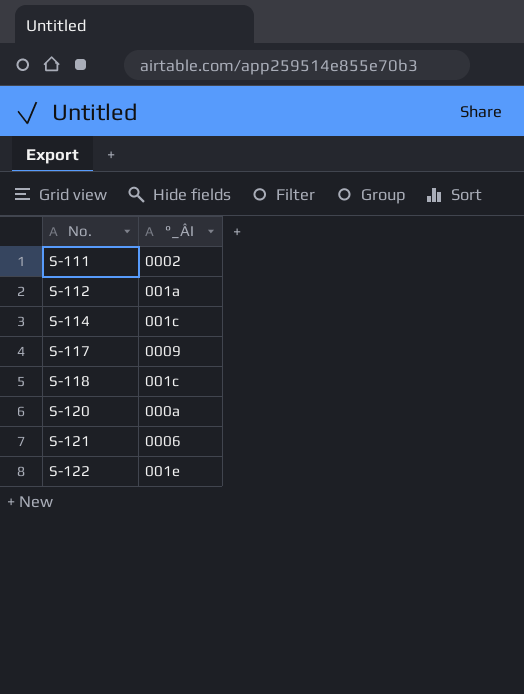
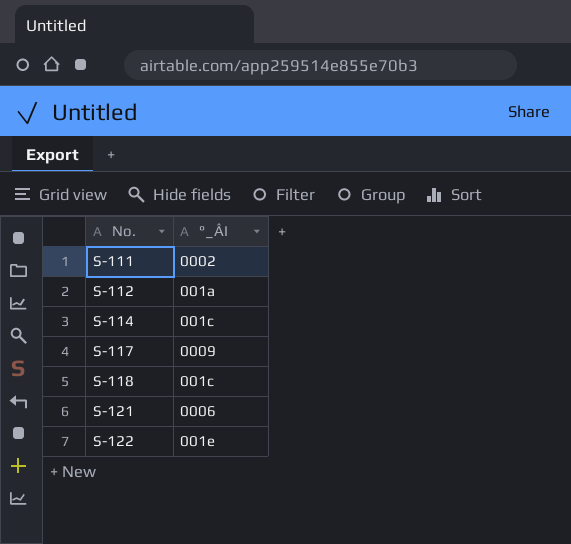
row S-120: 000a -> none

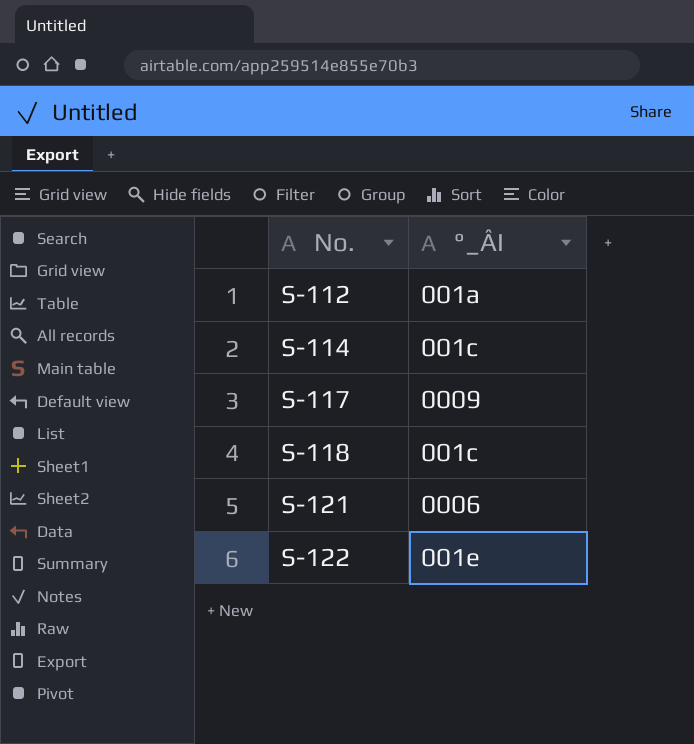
row S-111: 0002 -> none

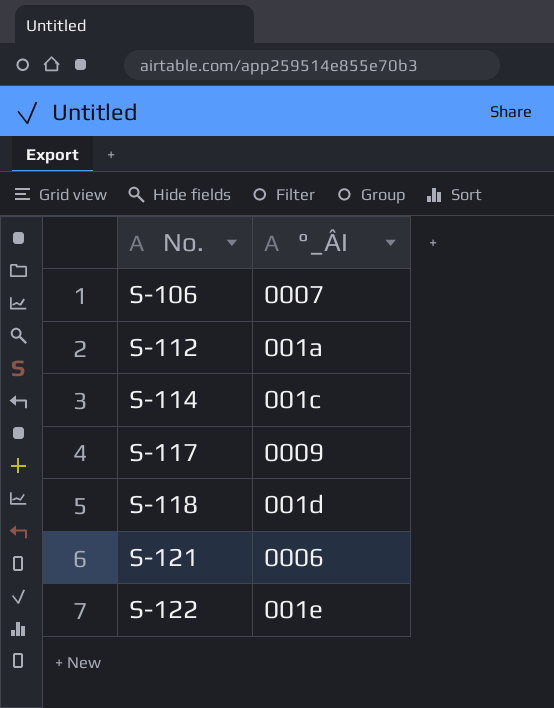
row S-106: none -> 0007
S-118 | °_ÂI: 001c -> 001d

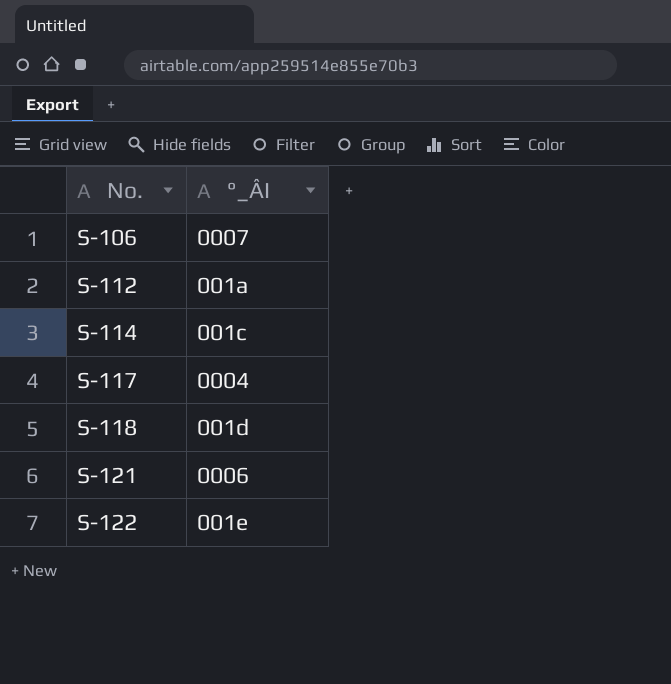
S-117 | °_ÂI: 0009 -> 0004

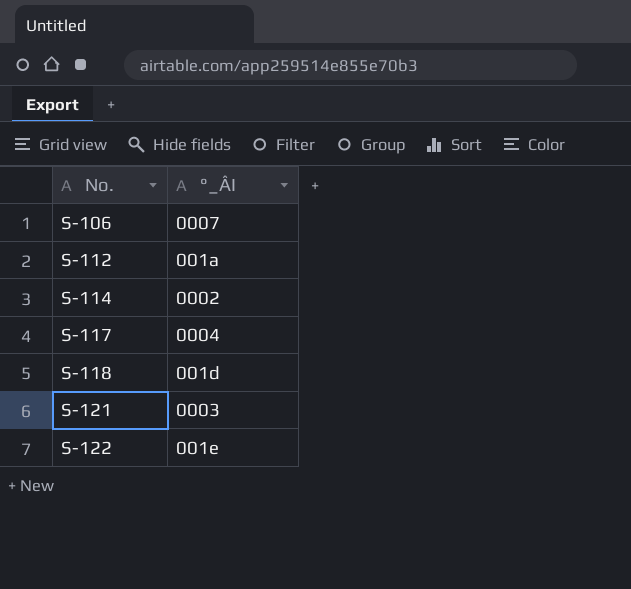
S-114 | °_ÂI: 001c -> 0002
S-121 | °_ÂI: 0006 -> 0003

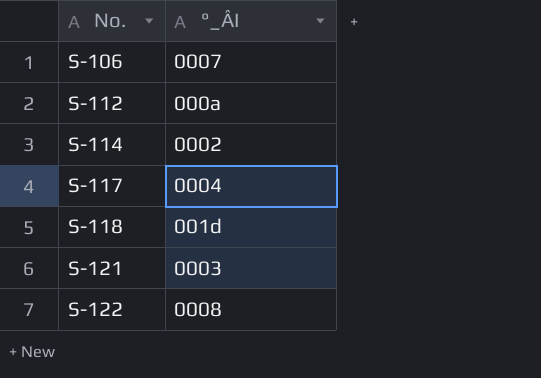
S-112 | °_ÂI: 001a -> 000a
S-122 | °_ÂI: 001e -> 0008

